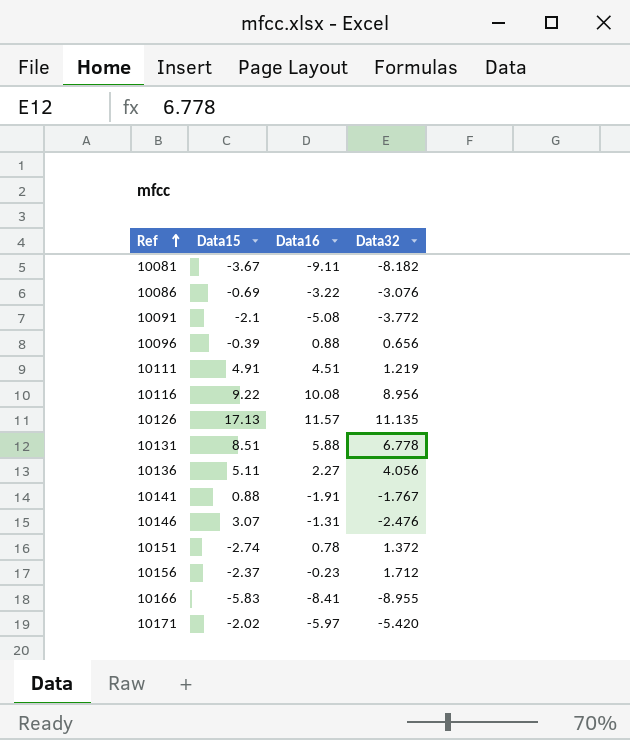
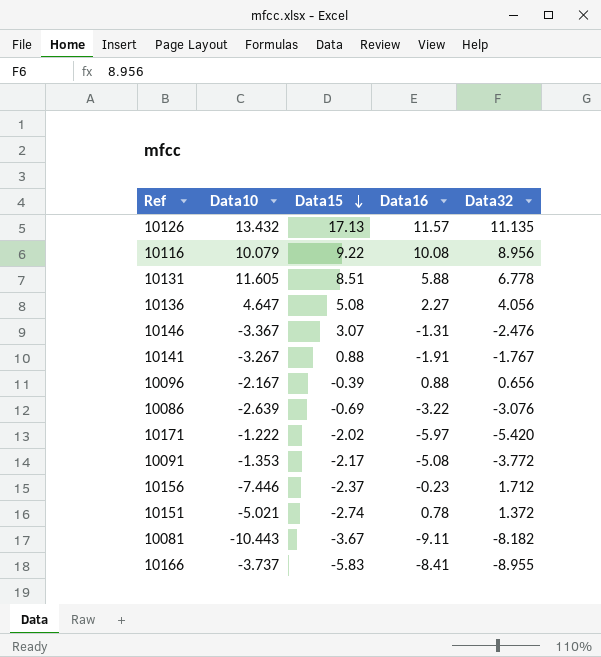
row order: Ref ascending -> Data15 descending
column Data10 | position: none -> 2
row 10111: 4.91 | 4.51 | 1.219 -> none
10136 | Data15: 5.11 -> 5.08
10091 | Data15: -2.1 -> -2.17

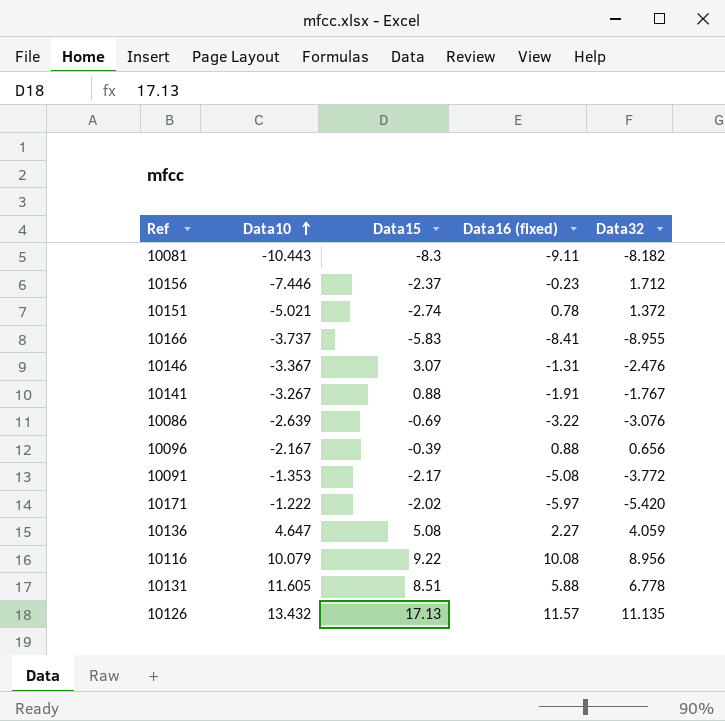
row order: Data15 descending -> Data10 ascending
column name: Data16 -> Data16 (fixed)
10081 | Data15: -3.67 -> -8.3
10136 | Data32: 4.056 -> 4.059

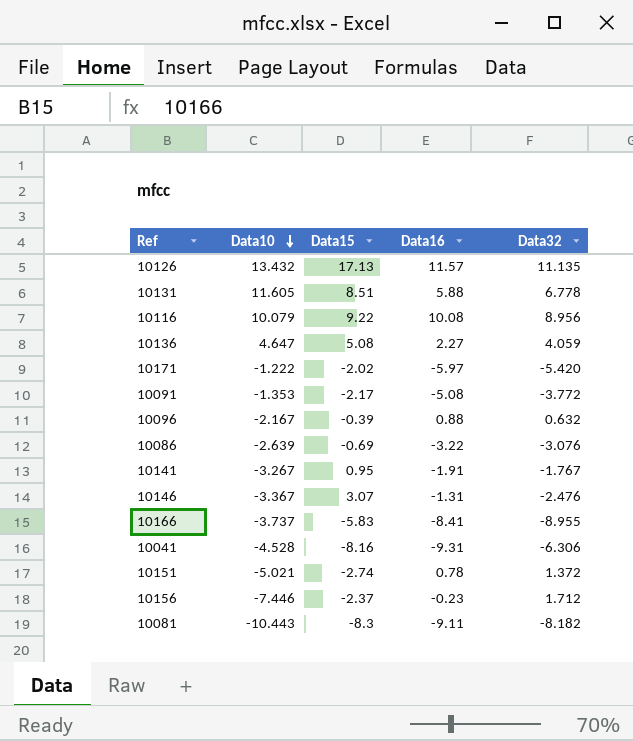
row order: Data10 ascending -> Data10 descending
column name: Data16 (fixed) -> Data16
10096 | Data32: 0.656 -> 0.632
10141 | Data15: 0.88 -> 0.95
row 10041: none -> -4.528 | -8.16 | -9.31 | -6.306

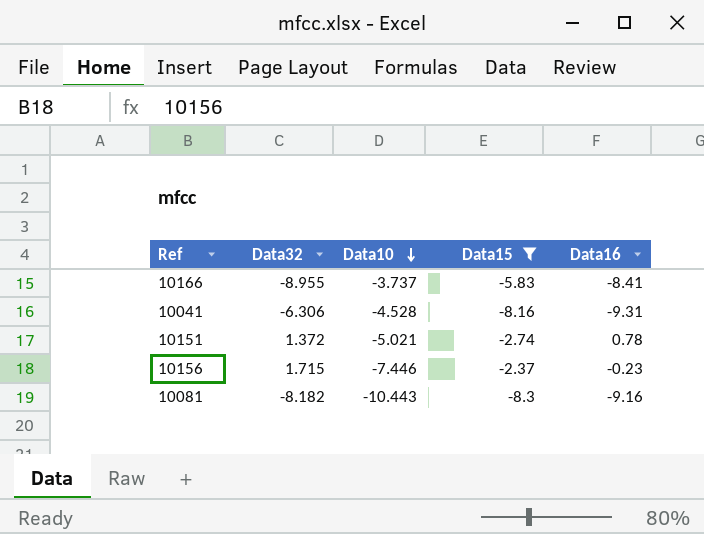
filter: none -> Data15 <= -2.37
column Data32 | position: 5 -> 2
10156 | Data32: 1.712 -> 1.715
10081 | Data16: -9.11 -> -9.16

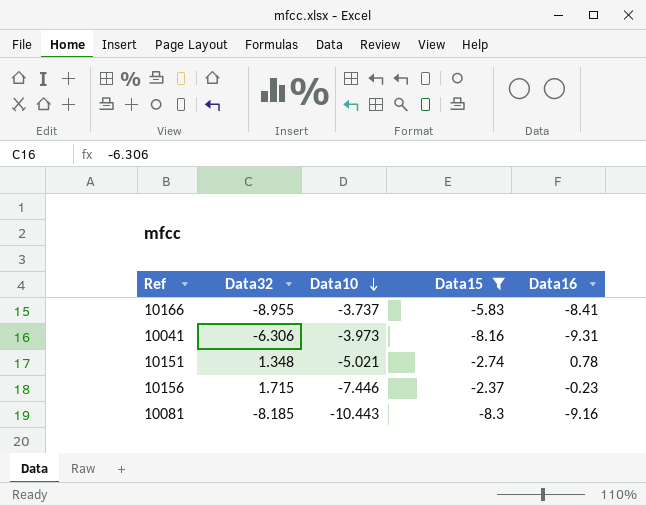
10041 | Data10: -4.528 -> -3.973
10151 | Data32: 1.372 -> 1.348
10081 | Data32: -8.182 -> -8.185

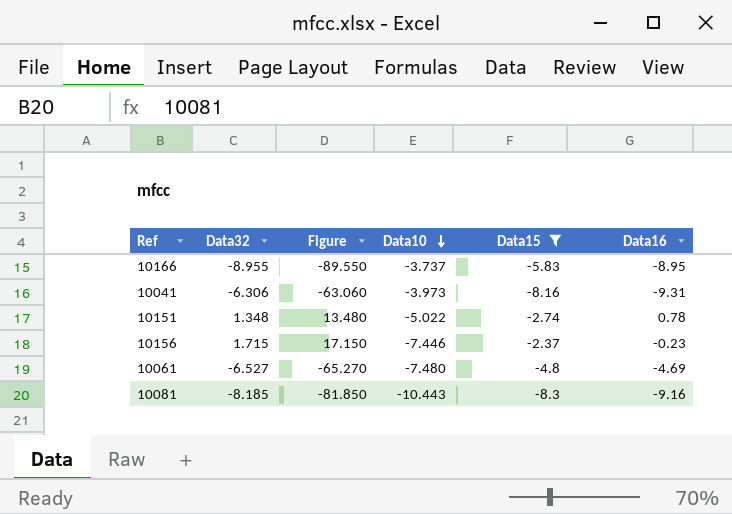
column Figure | formula: none -> [Data32] * 10
10166 | Data16: -8.41 -> -8.95
10151 | Data10: -5.021 -> -5.022
row 10061: none -> -6.527 | -65.270 | -7.480 | -4.8 | -4.69

